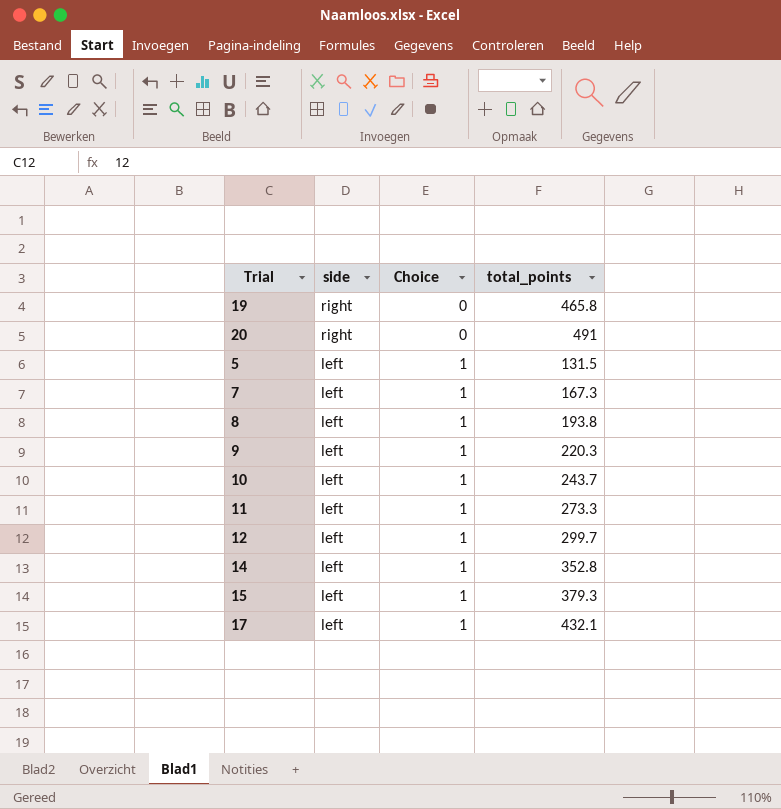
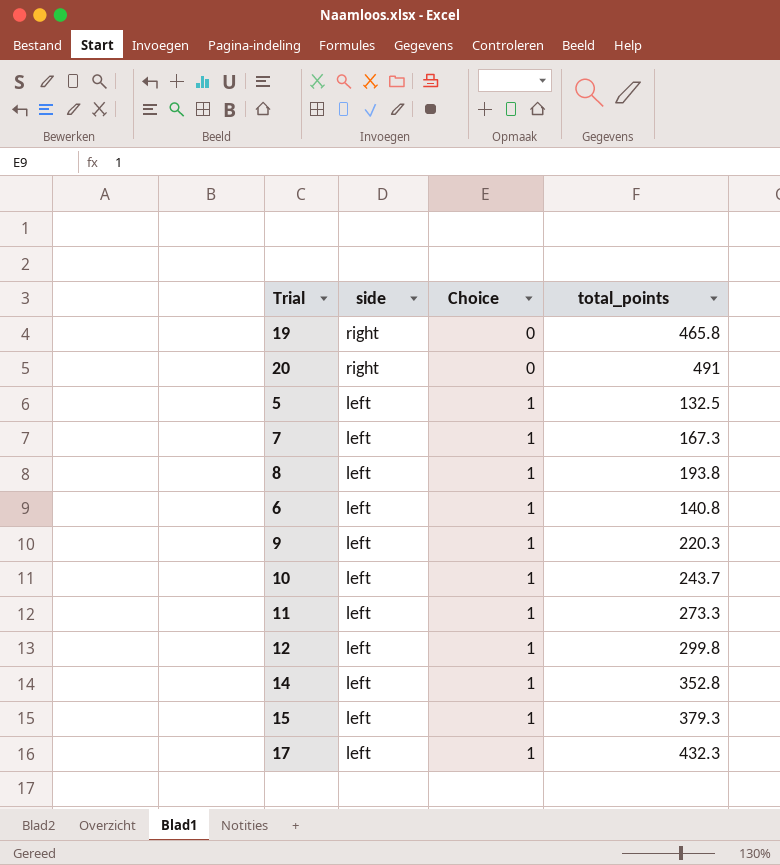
5 | total_points: 131.5 -> 132.5
row 6: none -> left | 1 | 140.8
12 | total_points: 299.7 -> 299.8
17 | total_points: 432.1 -> 432.3

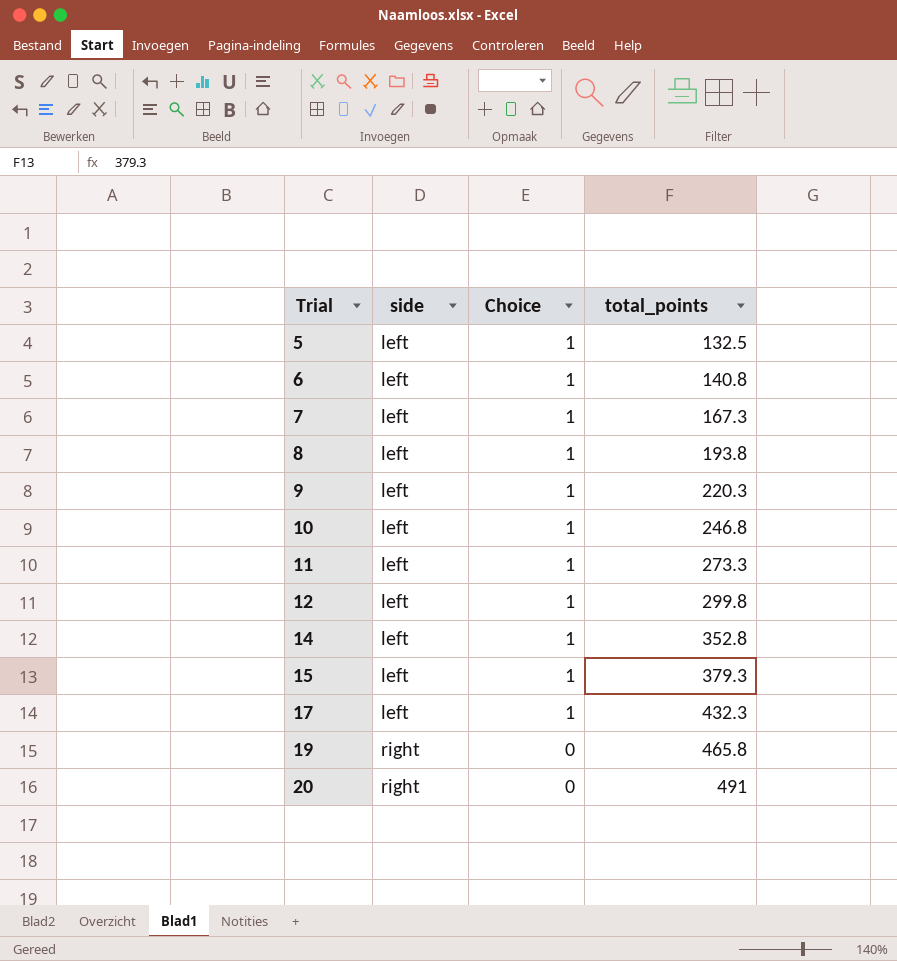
row order: side descending -> Trial ascending
10 | total_points: 243.7 -> 246.8

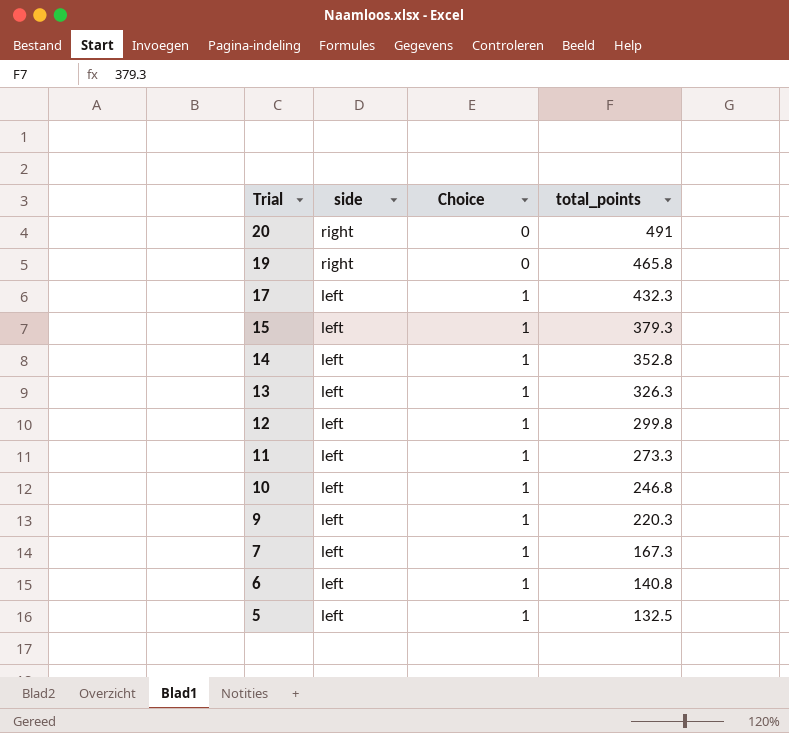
row order: Trial ascending -> Trial descending
row 8: left | 1 | 193.8 -> none
row 13: none -> left | 1 | 326.3

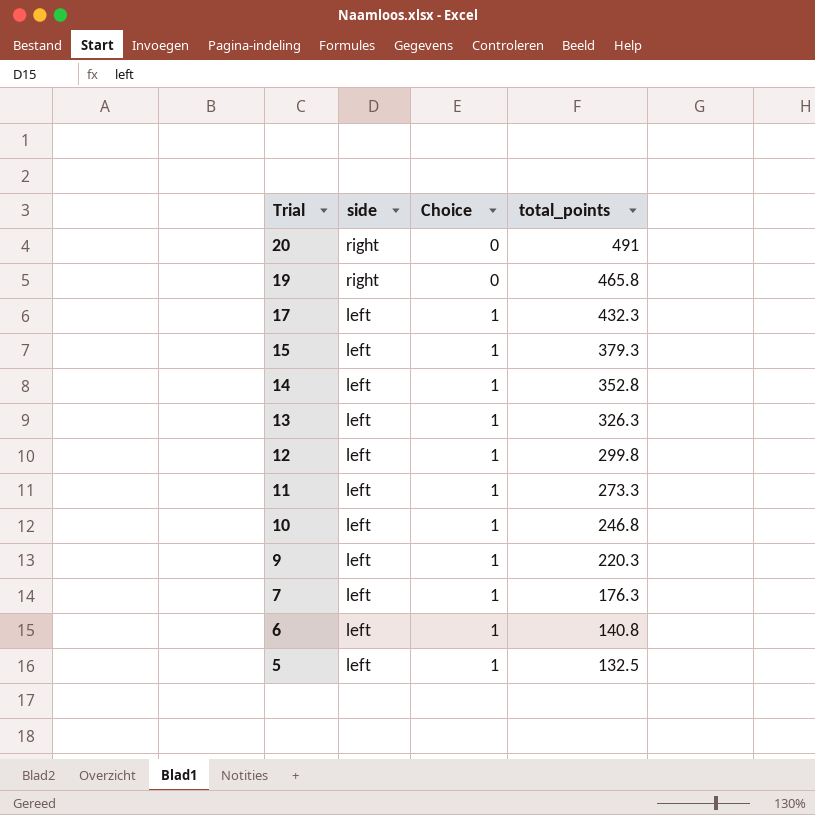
7 | total_points: 167.3 -> 176.3

